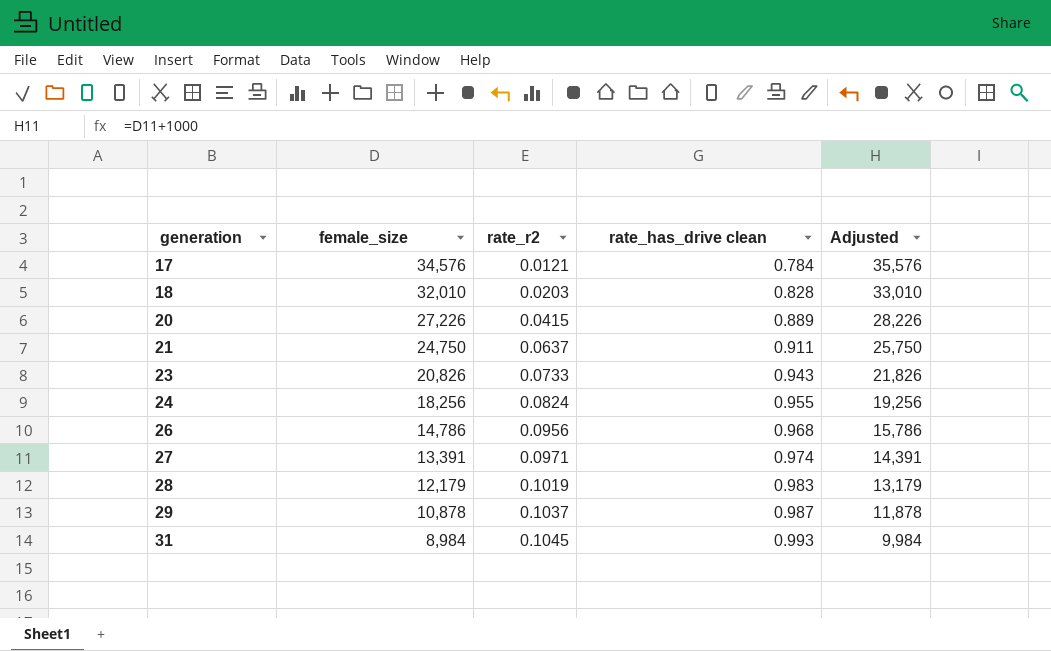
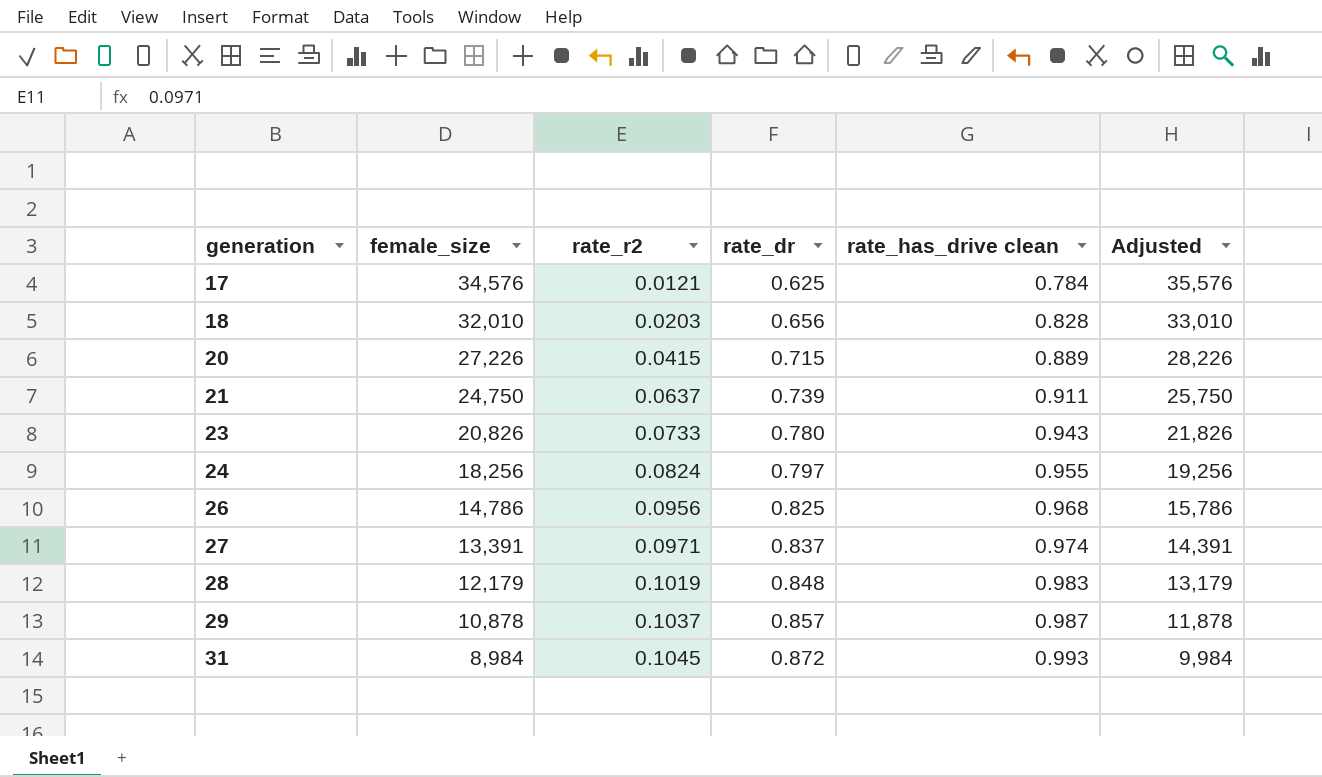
column rate_dr | position: none -> 4

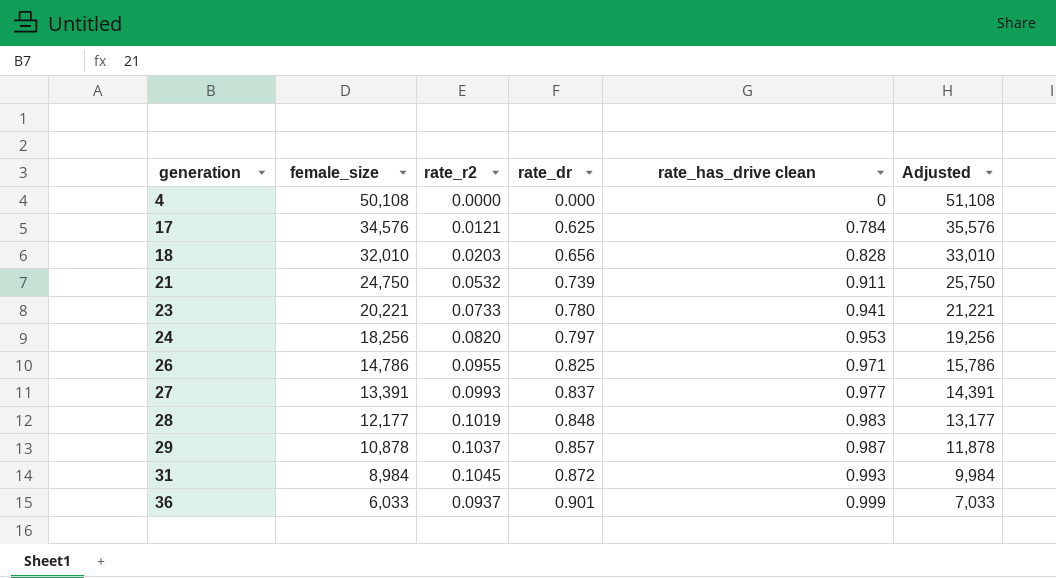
row 20: 27,226 | 0.0415 | 0.715 | 0.889 | 28,226 -> none
row 4: none -> 50,108 | 0.0000 | 0.000 | 0 | 51,108
21 | rate_r2: 0.0637 -> 0.0532
23 | female_size: 20,826 -> 20,221
23 | rate_has_drive clean: 0.943 -> 0.941
23 | Adjusted: 21,826 -> 21,221
24 | rate_r2: 0.0824 -> 0.0820
24 | rate_has_drive clean: 0.955 -> 0.953
26 | rate_r2: 0.0956 -> 0.0955
26 | rate_has_drive clean: 0.968 -> 0.971
27 | rate_r2: 0.0971 -> 0.0993
27 | rate_has_drive clean: 0.974 -> 0.977
28 | female_size: 12,179 -> 12,177
28 | Adjusted: 13,179 -> 13,177
row 36: none -> 6,033 | 0.0937 | 0.901 | 0.999 | 7,033

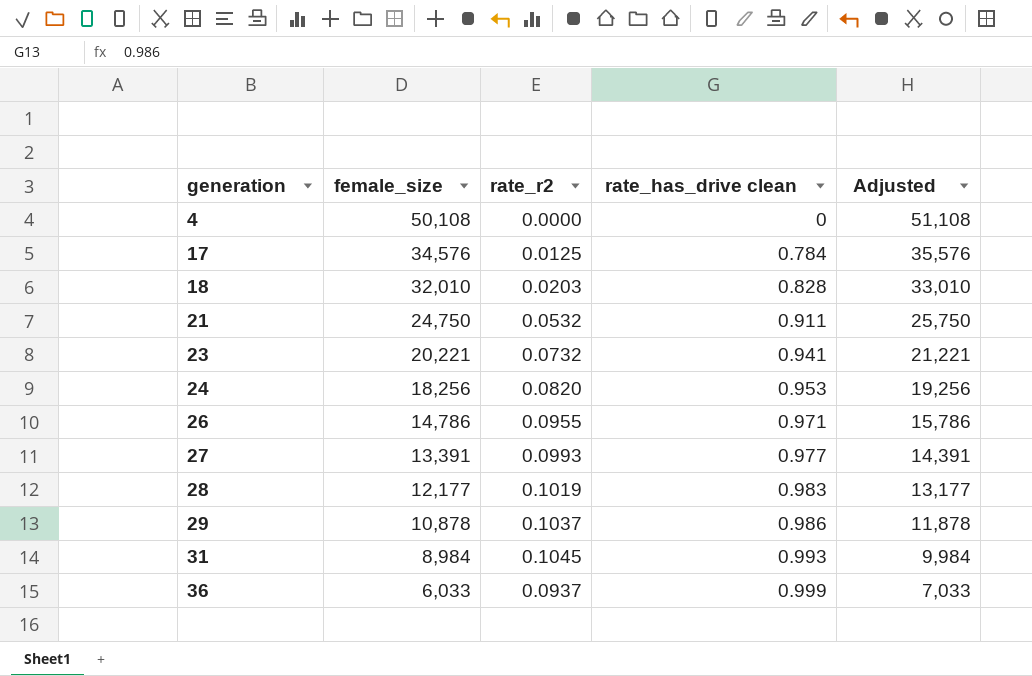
column rate_dr | position: 4 -> none
17 | rate_r2: 0.0121 -> 0.0125
23 | rate_r2: 0.0733 -> 0.0732
29 | rate_has_drive clean: 0.987 -> 0.986

